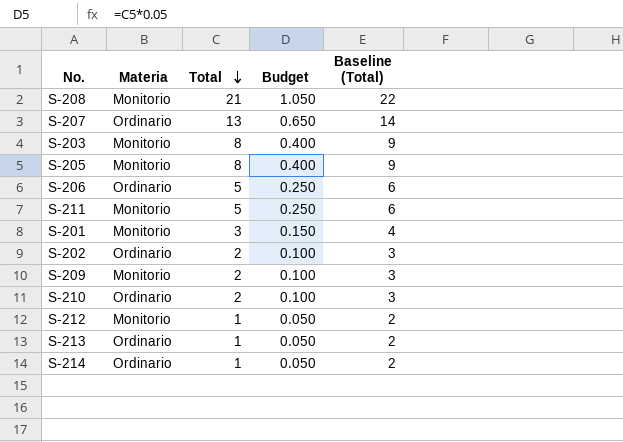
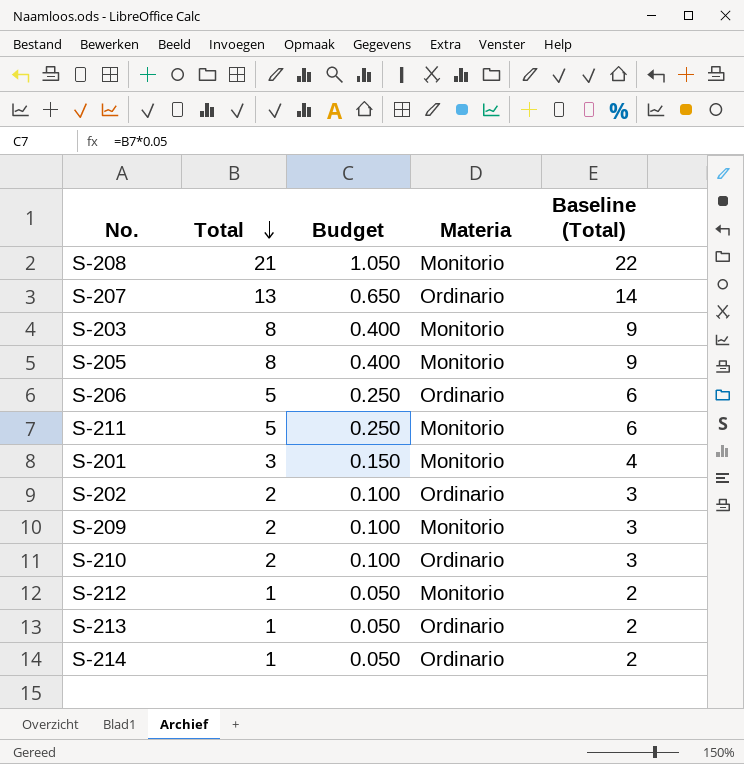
column Materia | position: 2 -> 4

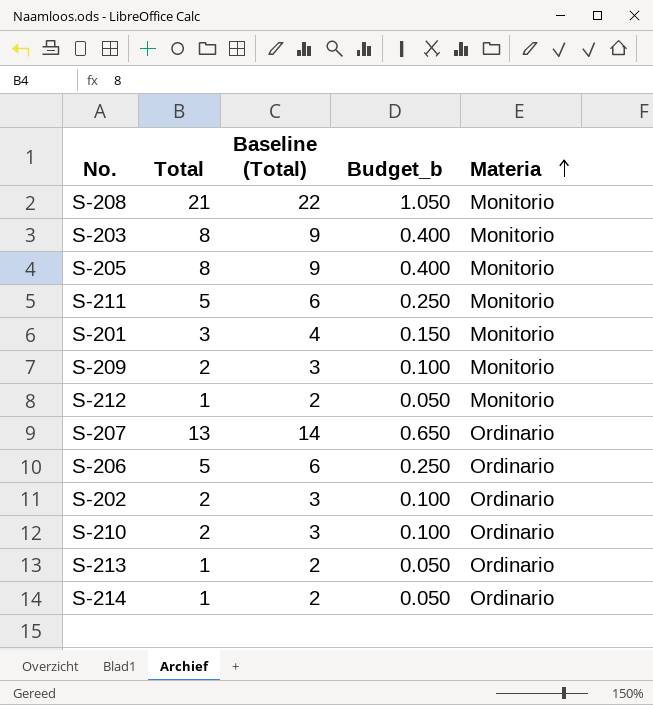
row order: Total descending -> Materia ascending
column Baseline (Total) | position: 5 -> 3
column name: Budget -> Budget_b

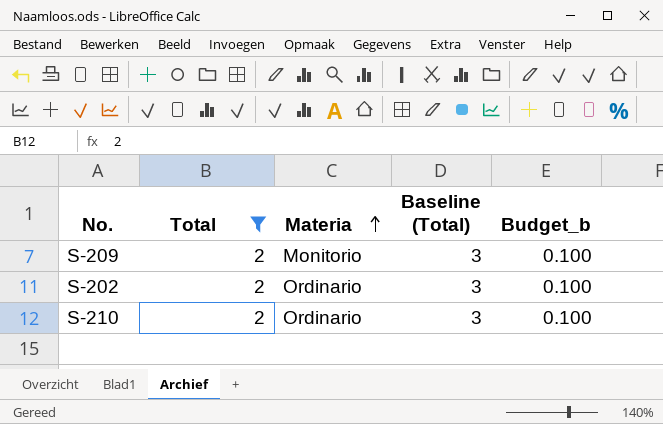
filter: none -> Total = 2
column Materia | position: 5 -> 3

